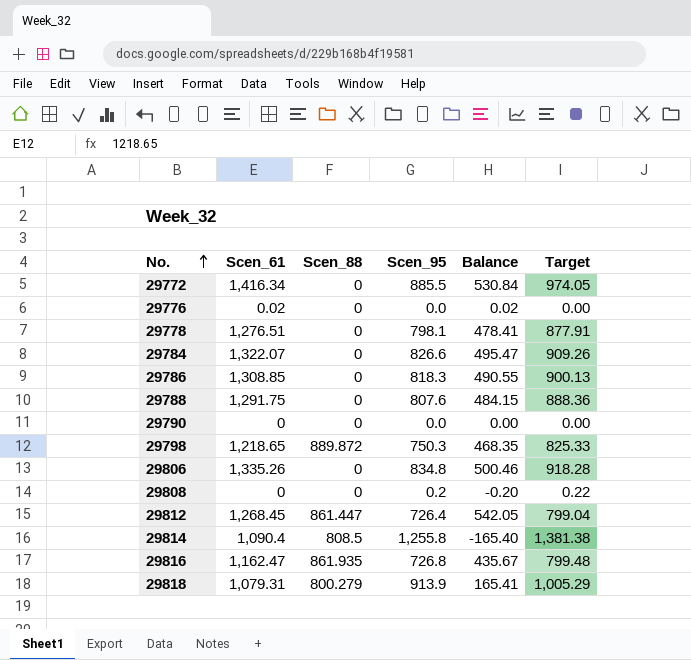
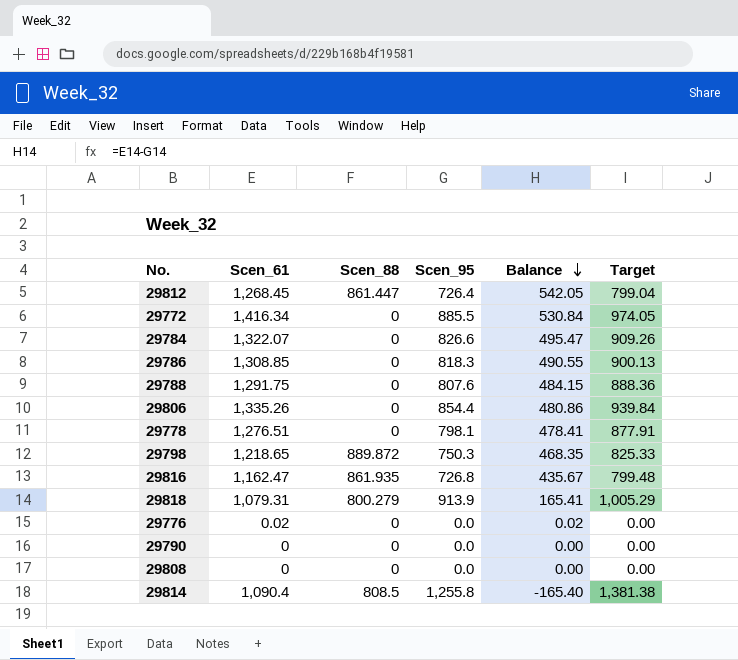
row order: No. ascending -> Balance descending
29806 | Scen_95: 834.8 -> 854.4
29806 | Balance: 500.46 -> 480.86
29806 | Target: 918.28 -> 939.84
29808 | Scen_95: 0.2 -> 0.0
29808 | Balance: -0.20 -> 0.00
29808 | Target: 0.22 -> 0.00

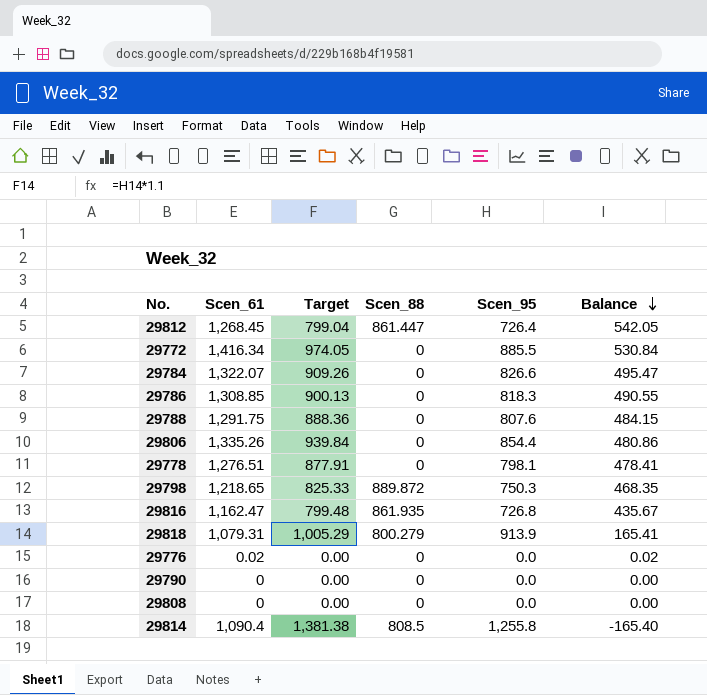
column Target | position: 6 -> 3

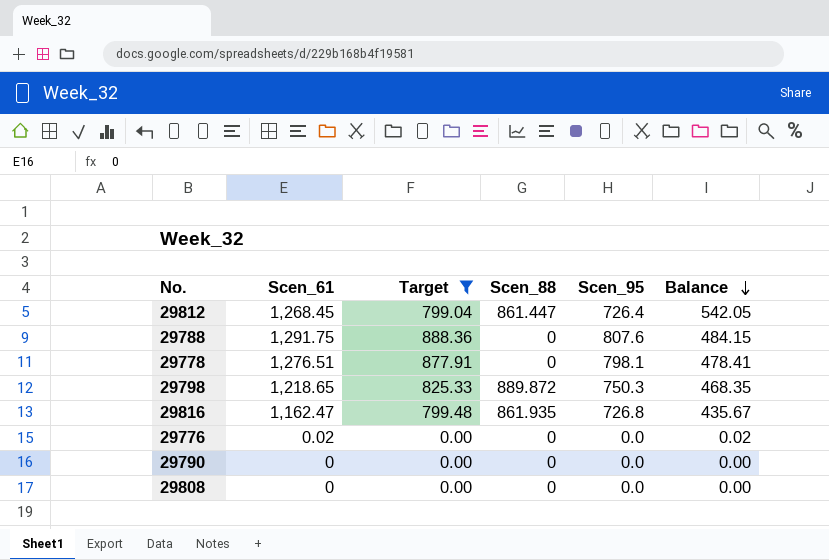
filter: none -> Target <= 888.36

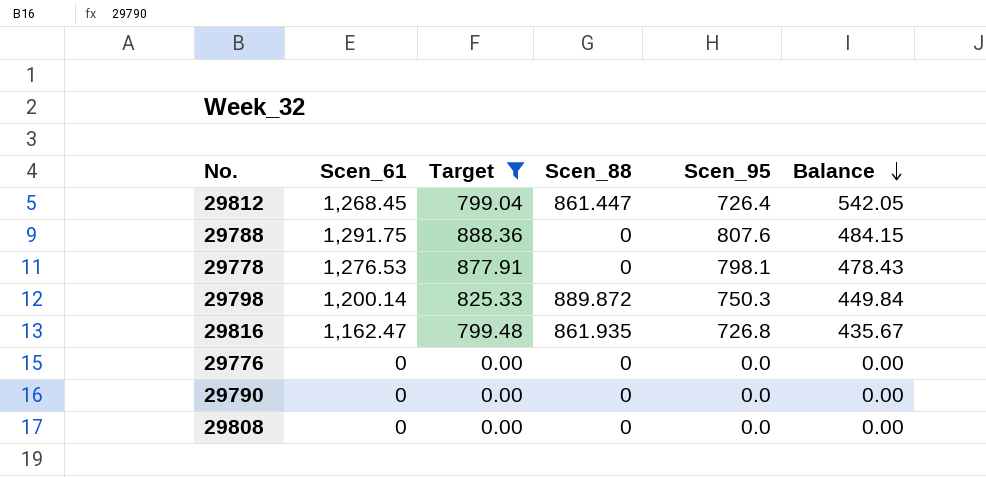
29778 | Scen_61: 1,276.51 -> 1,276.53
29778 | Balance: 478.41 -> 478.43
29798 | Scen_61: 1,218.65 -> 1,200.14
29798 | Balance: 468.35 -> 449.84
29776 | Scen_61: 0.02 -> 0
29776 | Balance: 0.02 -> 0.00

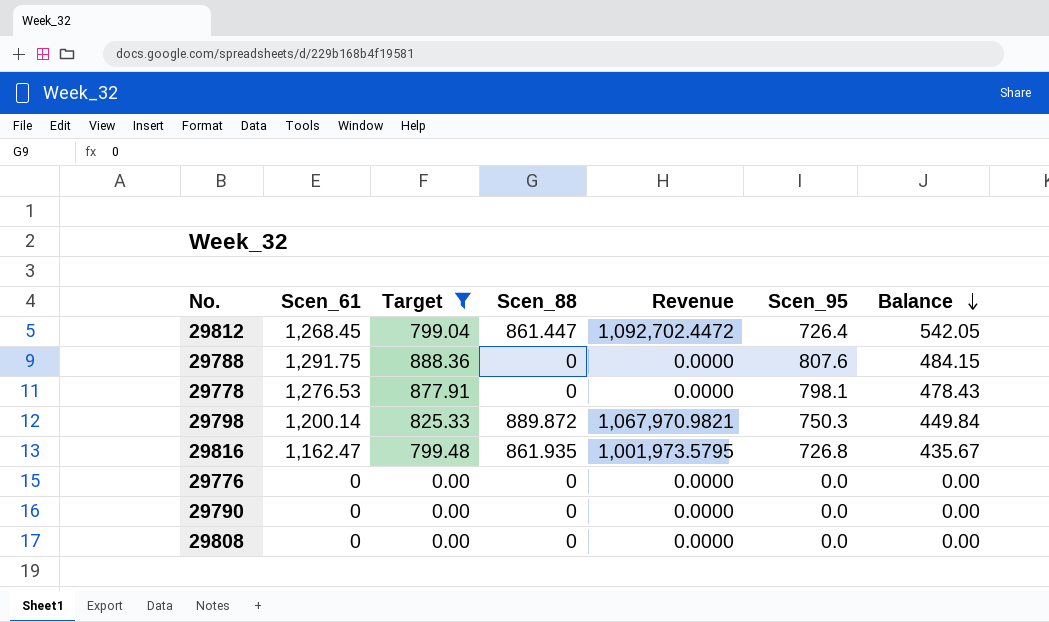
column Revenue | formula: none -> [Scen_61] * [Scen_88]

